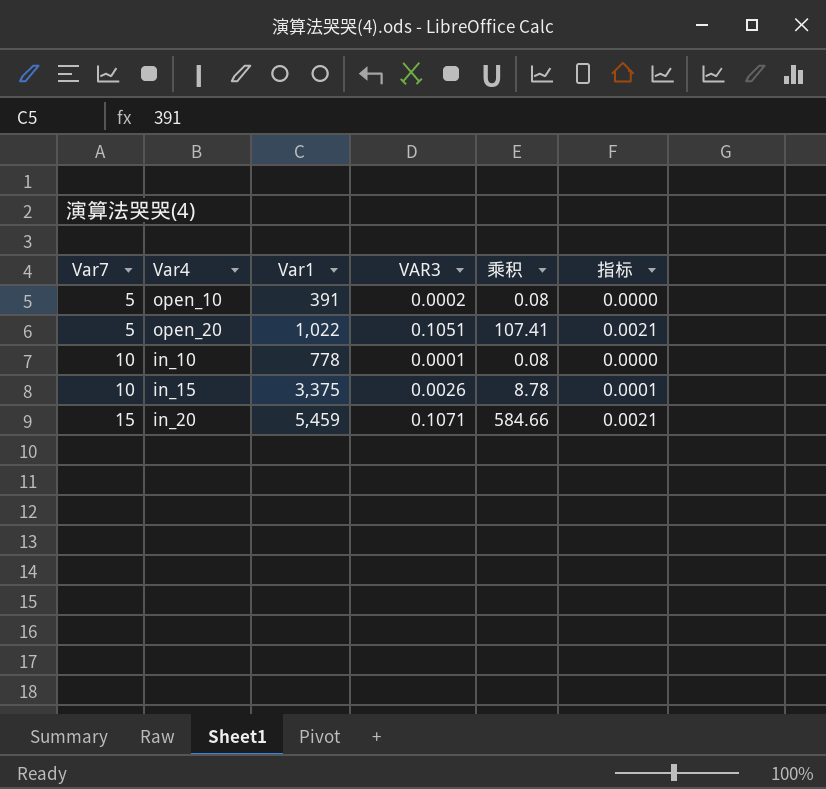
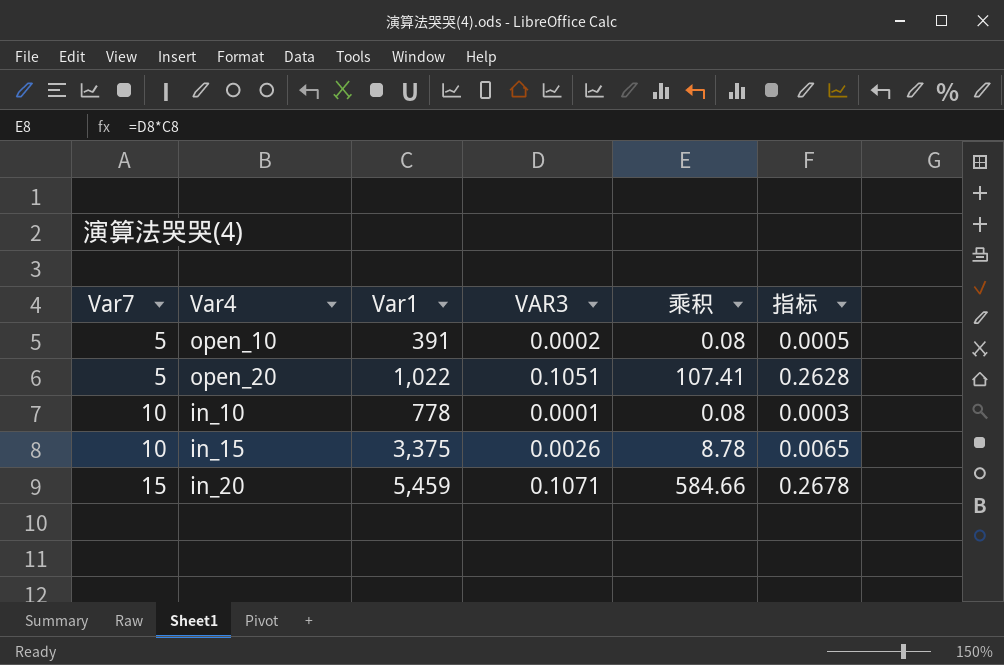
column 指标 | formula: [VAR3] * 0.02 -> [VAR3] * 2.5

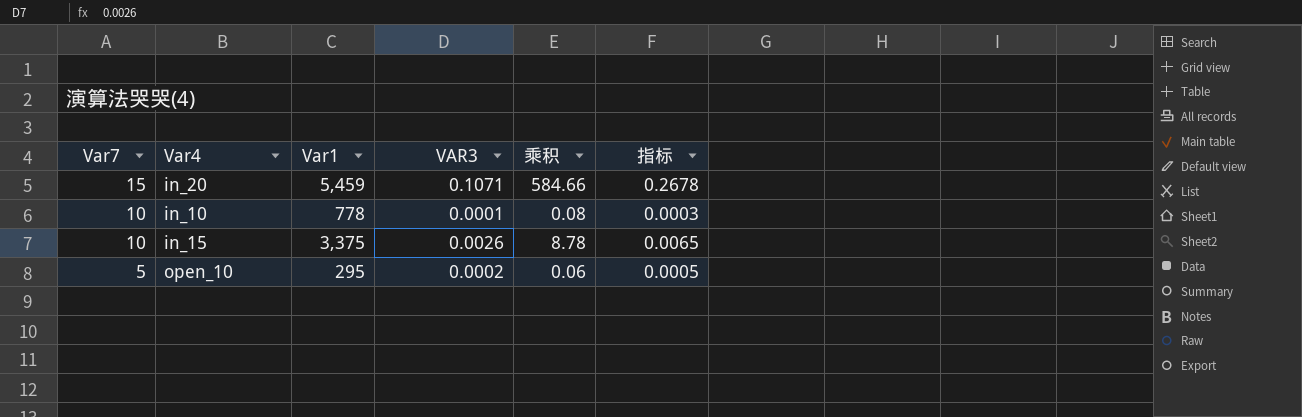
row order: Var7 ascending -> Var7 descending
row open_20: 5 | 1,022 | 0.1051 | 107.41 | 0.2628 -> none
open_10 | Var1: 391 -> 295
open_10 | 乘积: 0.08 -> 0.06

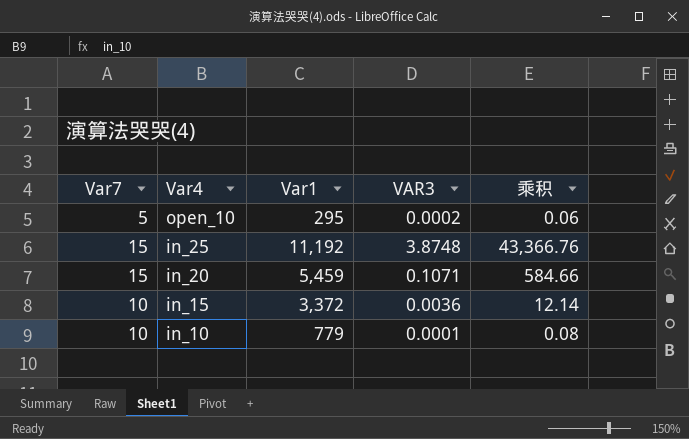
row order: Var7 descending -> Var4 descending
column 指标 | formula: [VAR3] * 2.5 -> none
row in_25: none -> 15 | 11,192 | 3.8748 | 43,366.76
in_15 | Var1: 3,375 -> 3,372
in_15 | VAR3: 0.0026 -> 0.0036
in_15 | 乘积: 8.78 -> 12.14
in_10 | Var1: 778 -> 779

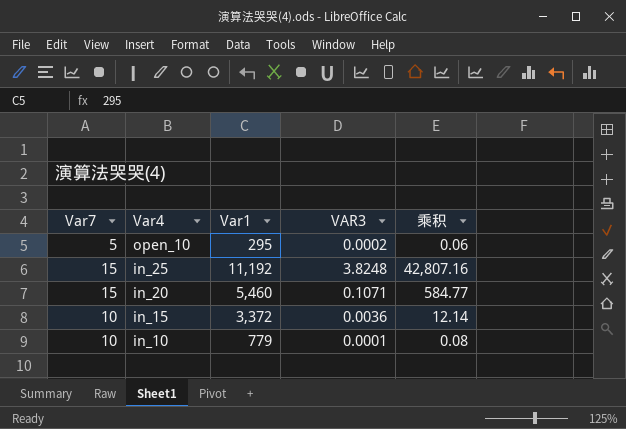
in_25 | VAR3: 3.8748 -> 3.8248
in_25 | 乘积: 43,366.76 -> 42,807.16
in_20 | Var1: 5,459 -> 5,460
in_20 | 乘积: 584.66 -> 584.77

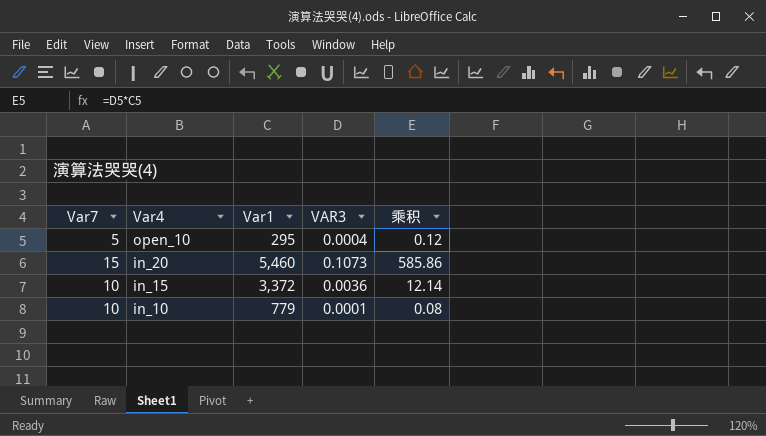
row in_25: 15 | 11,192 | 3.8248 | 42,807.16 -> none
open_10 | VAR3: 0.0002 -> 0.0004
open_10 | 乘积: 0.06 -> 0.12
in_20 | VAR3: 0.1071 -> 0.1073
in_20 | 乘积: 584.77 -> 585.86

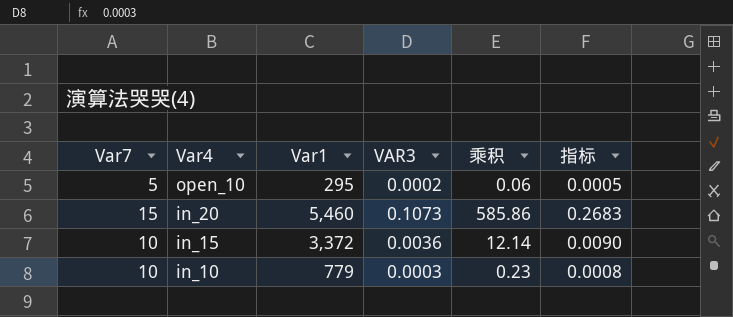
column 指标 | formula: none -> [VAR3] * 2.5
open_10 | VAR3: 0.0004 -> 0.0002
open_10 | 乘积: 0.12 -> 0.06
in_10 | VAR3: 0.0001 -> 0.0003
in_10 | 乘积: 0.08 -> 0.23

